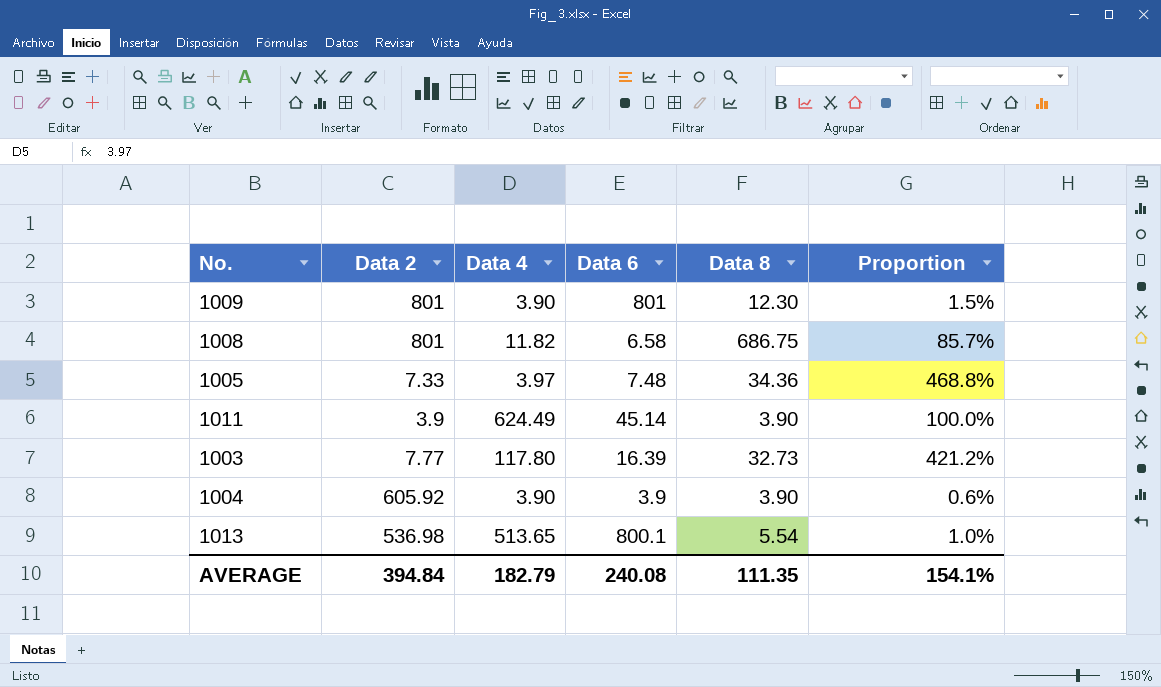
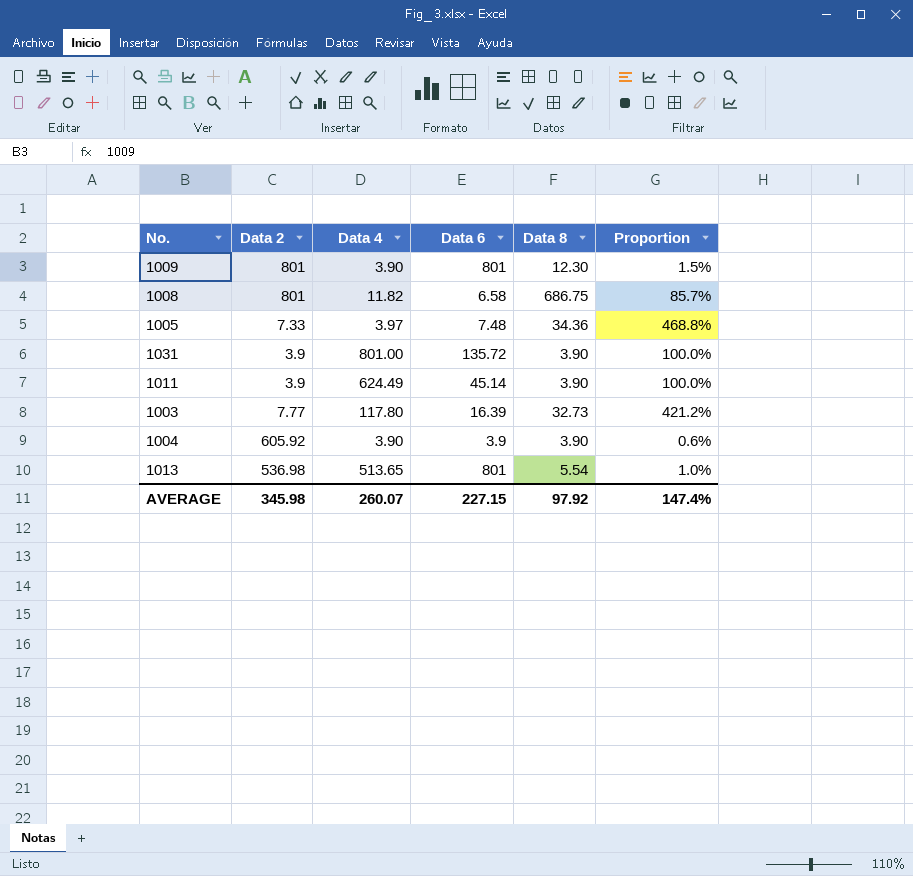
row 1031: none -> 3.9 | 801.00 | 135.72 | 3.90 | 100.0%
1013 | Data 6: 800.1 -> 801
AVERAGE | Data 2: 394.84 -> 345.98
AVERAGE | Data 4: 182.79 -> 260.07
AVERAGE | Data 6: 240.08 -> 227.15
AVERAGE | Data 8: 111.35 -> 97.92
AVERAGE | Proportion: 154.1% -> 147.4%

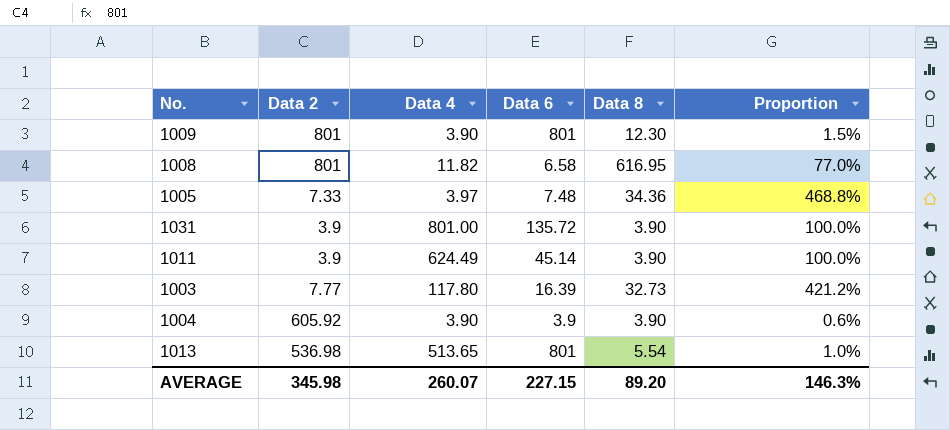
1008 | Data 8: 686.75 -> 616.95
1008 | Proportion: 85.7% -> 77.0%
AVERAGE | Data 8: 97.92 -> 89.20
AVERAGE | Proportion: 147.4% -> 146.3%

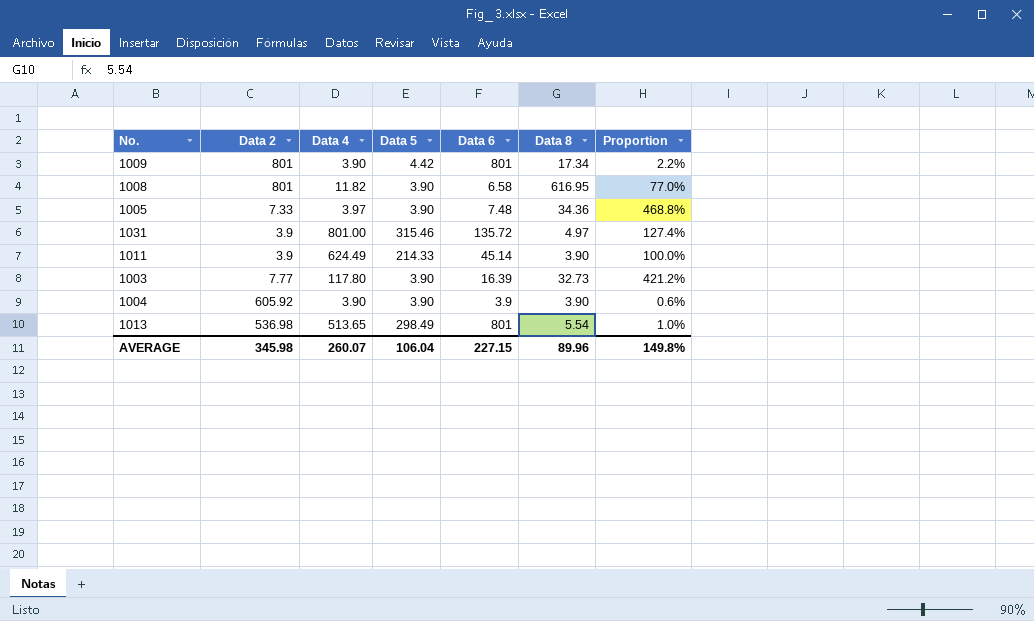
column Data 5 | position: none -> 4
1009 | Data 8: 12.30 -> 17.34
1009 | Proportion: 1.5% -> 2.2%
1031 | Data 8: 3.90 -> 4.97
1031 | Proportion: 100.0% -> 127.4%
AVERAGE | Data 8: 89.20 -> 89.96
AVERAGE | Proportion: 146.3% -> 149.8%

